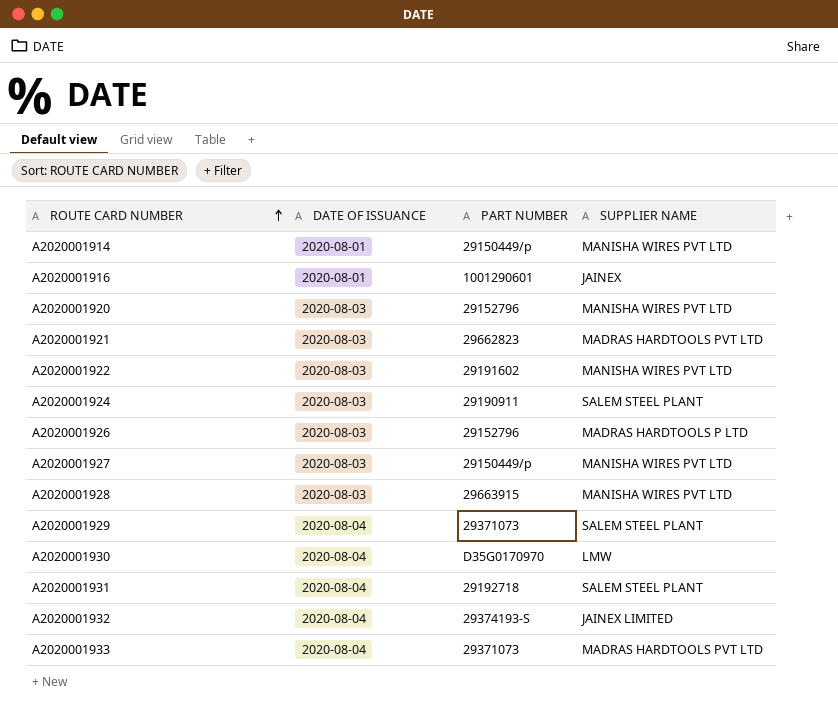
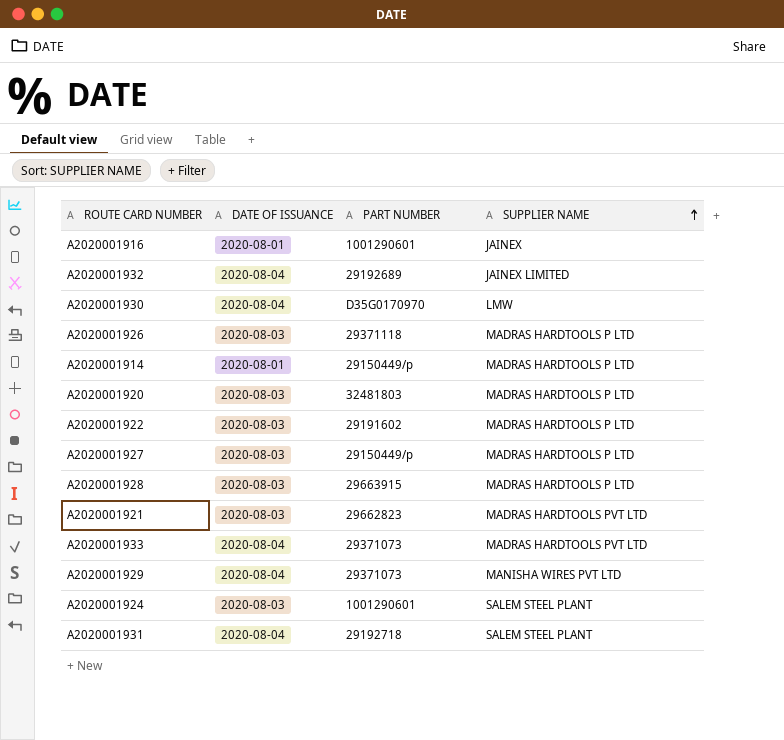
row order: ROUTE CARD NUMBER ascending -> SUPPLIER NAME ascending
A2020001932 | PART NUMBER: 29374193-S -> 29192689
A2020001926 | PART NUMBER: 29152796 -> 29371118
A2020001914 | SUPPLIER NAME: MANISHA WIRES PVT LTD -> MADRAS HARDTOOLS P LTD
A2020001920 | PART NUMBER: 29152796 -> 32481803
A2020001920 | SUPPLIER NAME: MANISHA WIRES PVT LTD -> MADRAS HARDTOOLS P LTD
A2020001922 | SUPPLIER NAME: MANISHA WIRES PVT LTD -> MADRAS HARDTOOLS P LTD
A2020001927 | SUPPLIER NAME: MANISHA WIRES PVT LTD -> MADRAS HARDTOOLS P LTD
A2020001928 | SUPPLIER NAME: MANISHA WIRES PVT LTD -> MADRAS HARDTOOLS P LTD
A2020001929 | SUPPLIER NAME: SALEM STEEL PLANT -> MANISHA WIRES PVT LTD
A2020001924 | PART NUMBER: 29190911 -> 1001290601

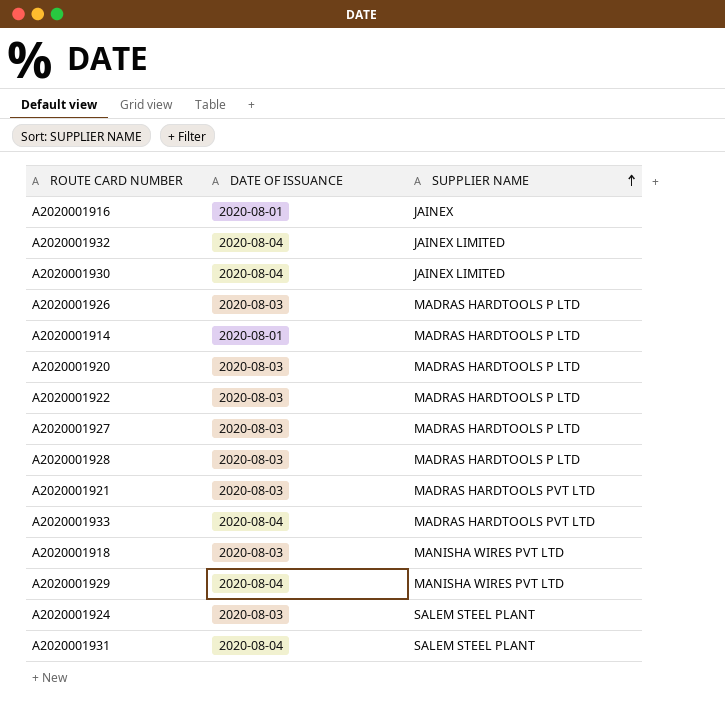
column PART NUMBER | position: 3 -> none
A2020001930 | SUPPLIER NAME: LMW -> JAINEX LIMITED
row A2020001918: none -> 2020-08-03 | MANISHA WIRES PVT LTD

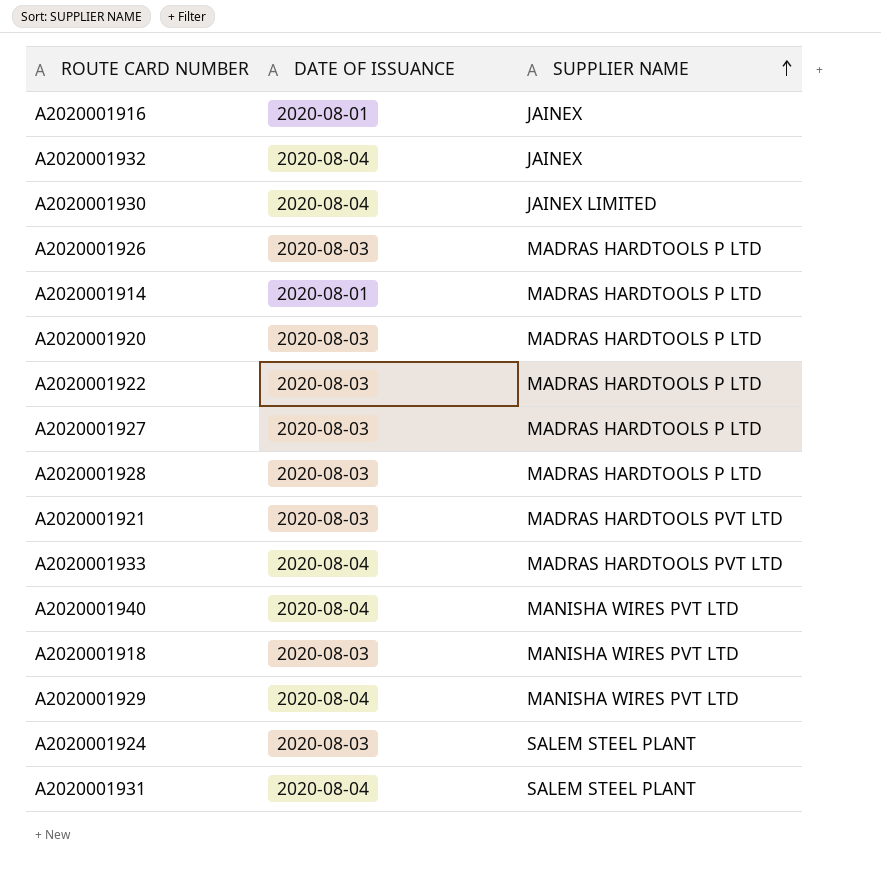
A2020001932 | SUPPLIER NAME: JAINEX LIMITED -> JAINEX
row A2020001940: none -> 2020-08-04 | MANISHA WIRES PVT LTD

